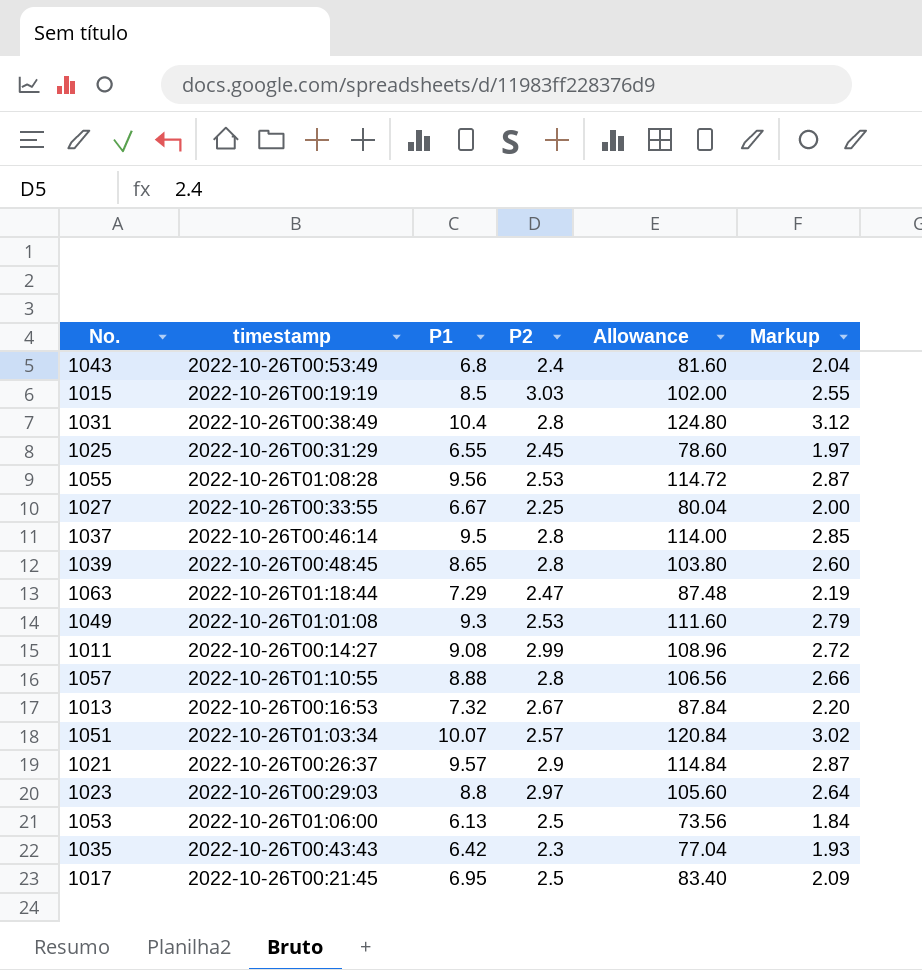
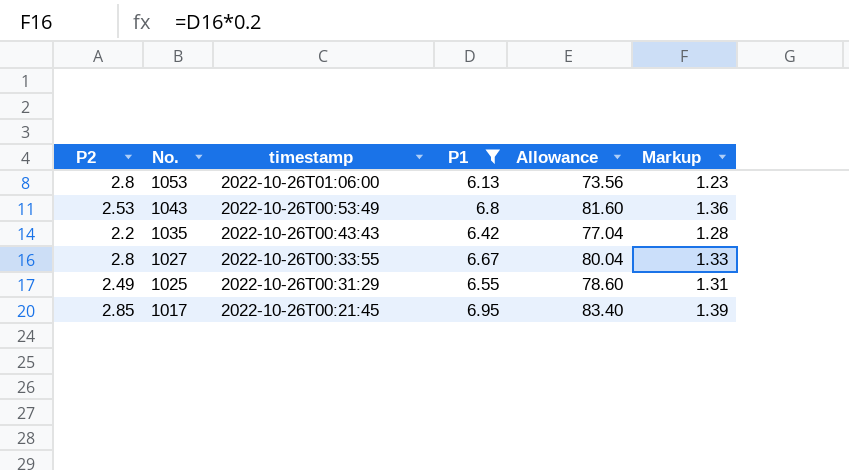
filter: none -> P1 <= 6.95
row order: none -> No. descending
column P2 | position: 4 -> 1
column Markup | formula: [P1] * 0.3 -> [P1] * 0.2
1053 | P2: 2.5 -> 2.8
1043 | P2: 2.4 -> 2.53
1035 | P2: 2.3 -> 2.2
1027 | P2: 2.25 -> 2.8
1025 | P2: 2.45 -> 2.49
1017 | P2: 2.5 -> 2.85

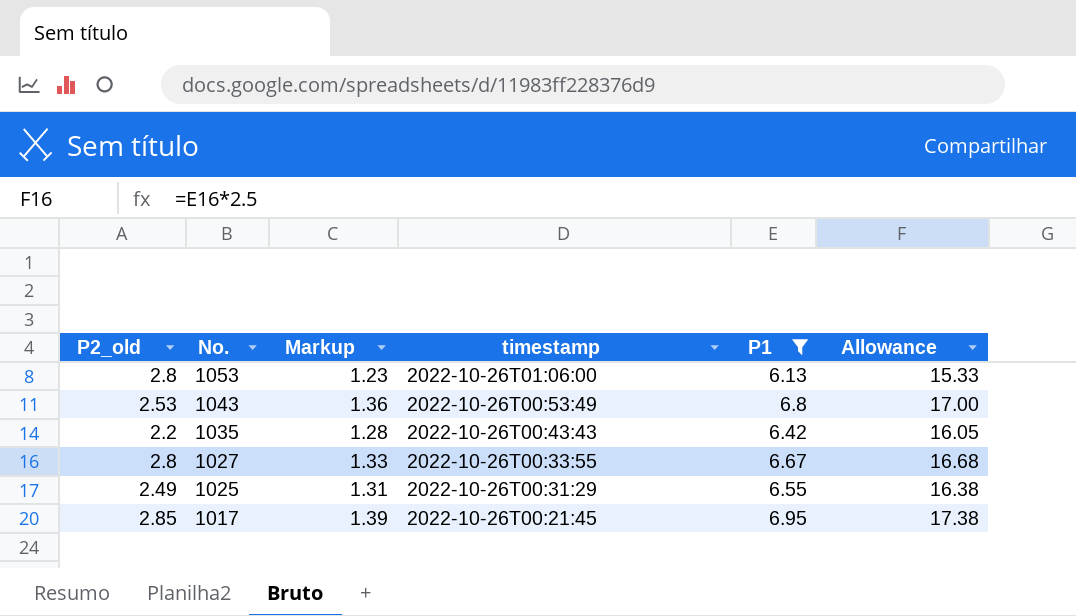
column name: P2 -> P2_old
column Markup | position: 6 -> 3
column Allowance | formula: [P1] * 12 -> [P1] * 2.5

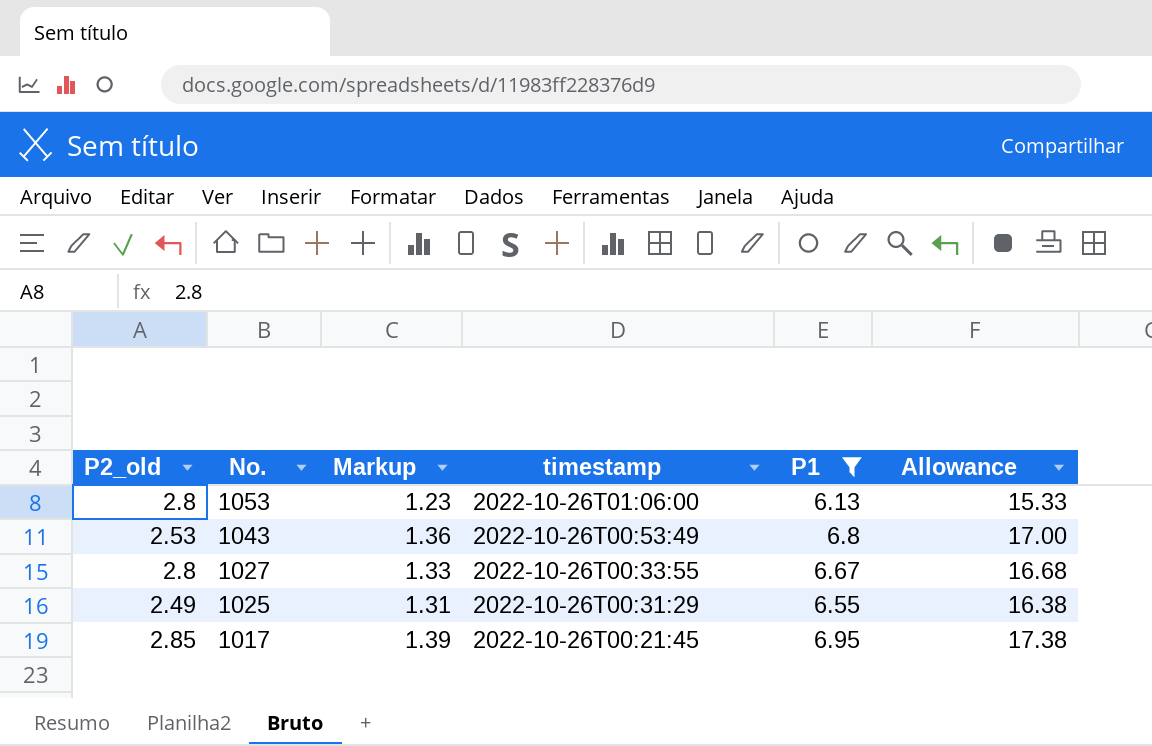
row 1035: 2.2 | 1.28 | 2022-10-26T00:43:43 | 6.42 | 16.05 -> none

